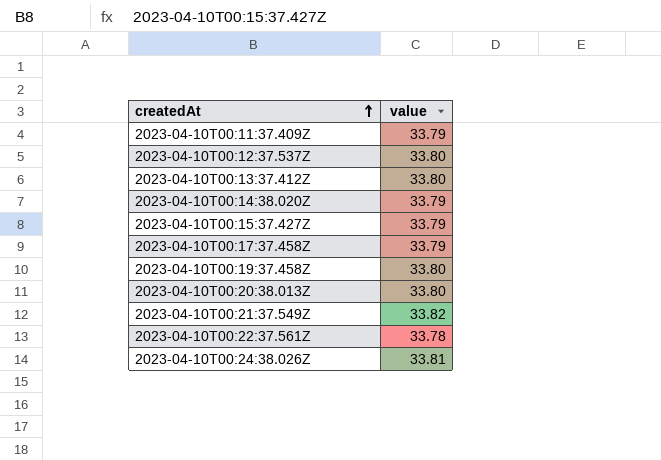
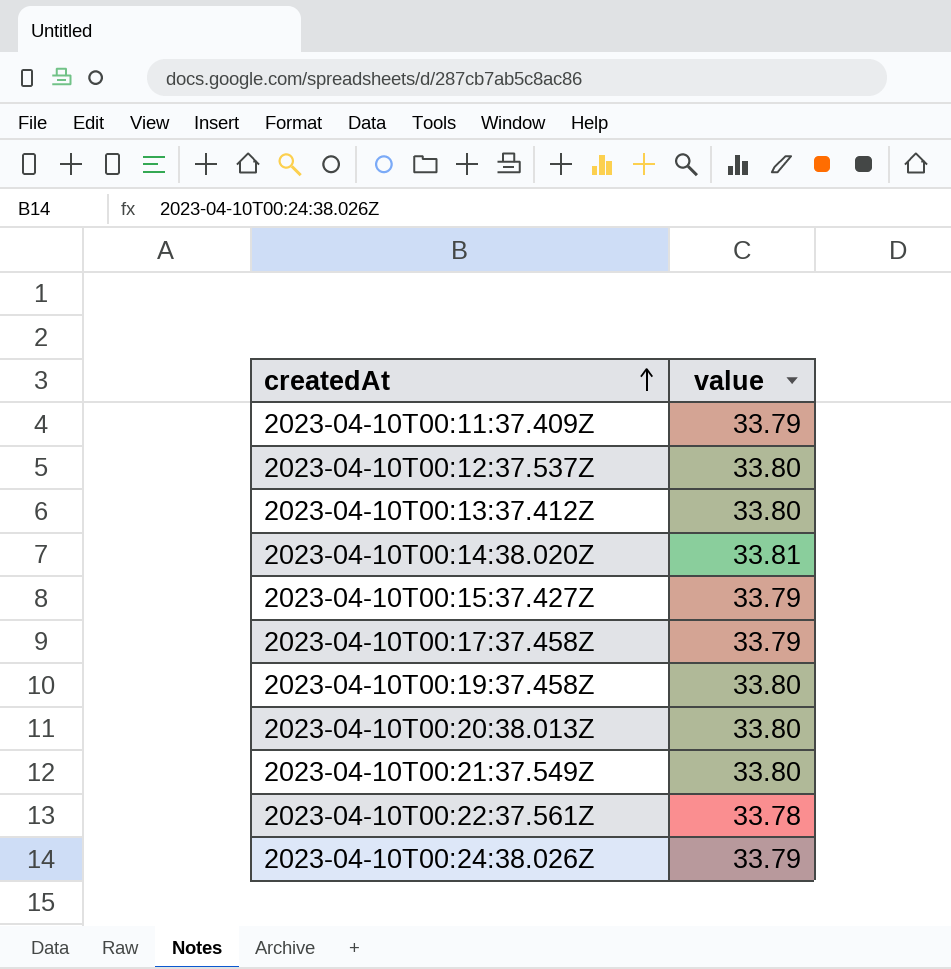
2023-04-10T00:14:38.020Z | value: 33.79 -> 33.81
2023-04-10T00:21:37.549Z | value: 33.82 -> 33.80
2023-04-10T00:24:38.026Z | value: 33.81 -> 33.79

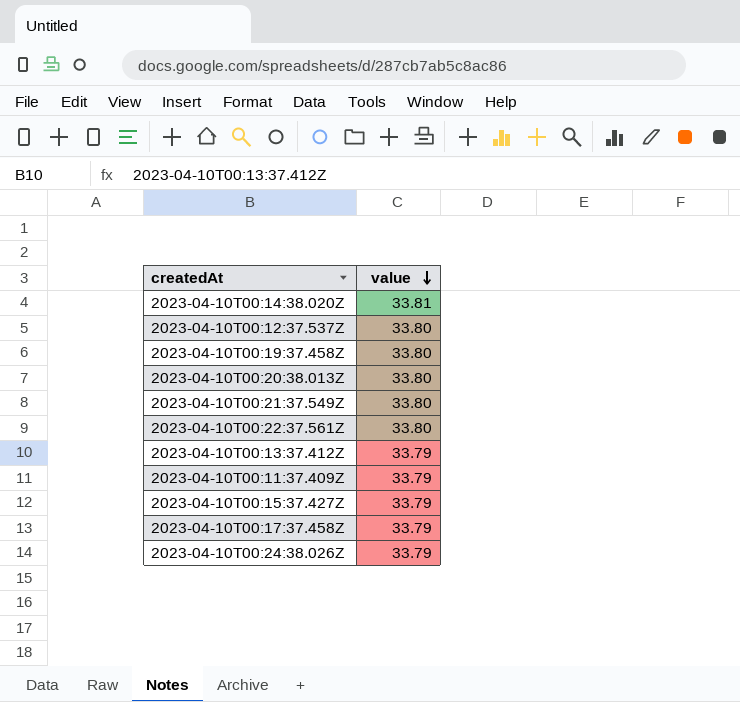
row order: createdAt ascending -> value descending
2023-04-10T00:22:37.561Z | value: 33.78 -> 33.80
2023-04-10T00:13:37.412Z | value: 33.80 -> 33.79

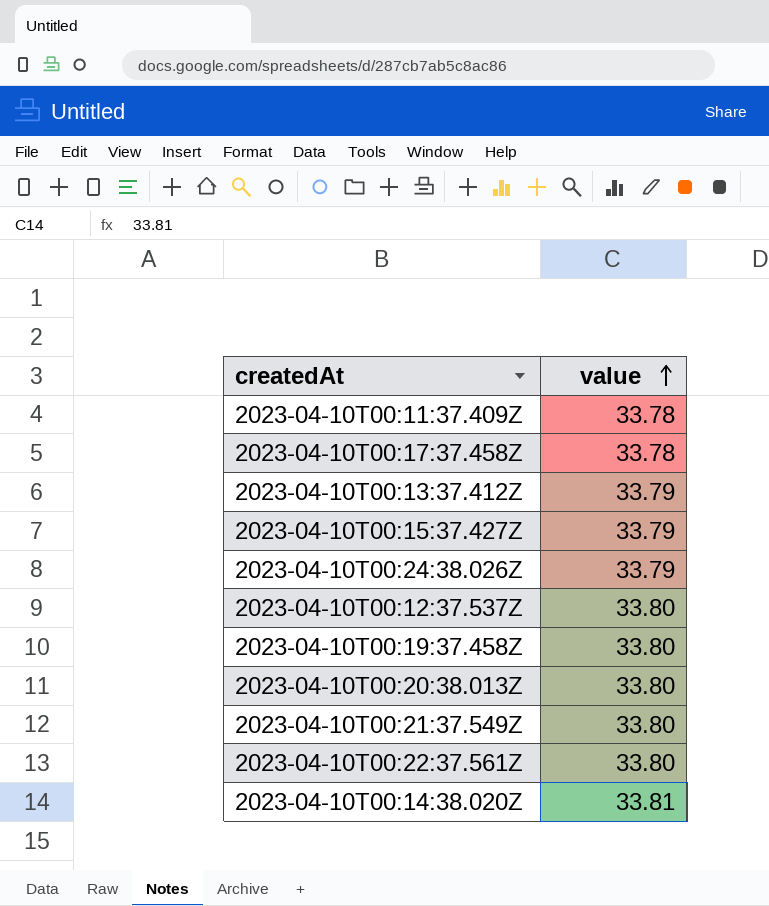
row order: value descending -> value ascending
2023-04-10T00:11:37.409Z | value: 33.79 -> 33.78
2023-04-10T00:17:37.458Z | value: 33.79 -> 33.78

